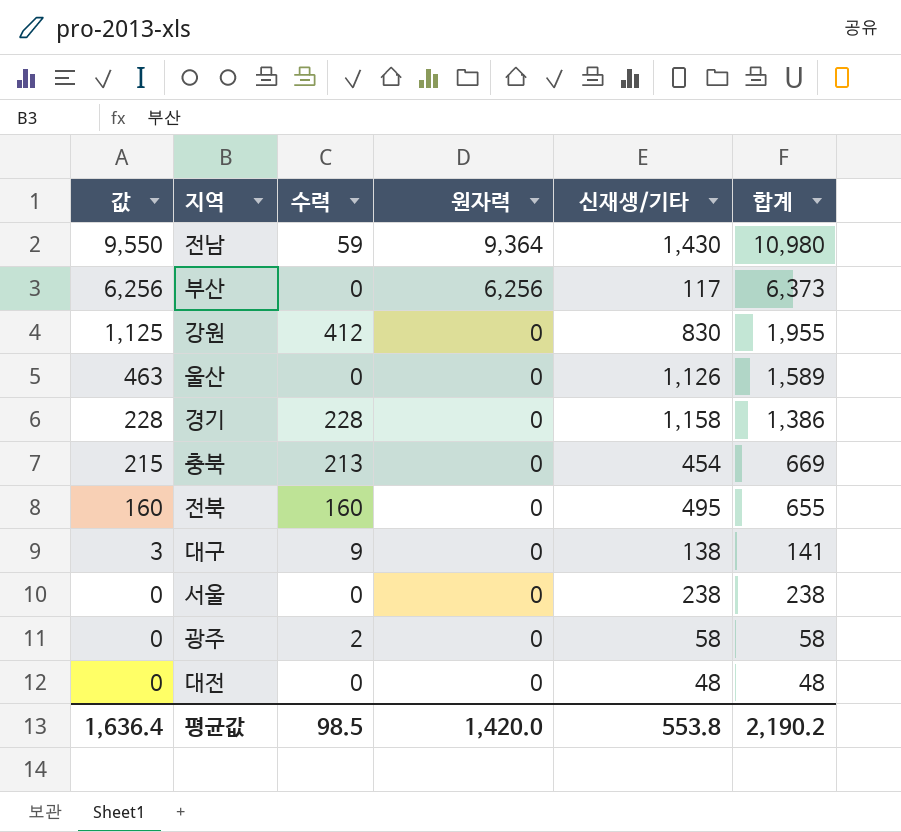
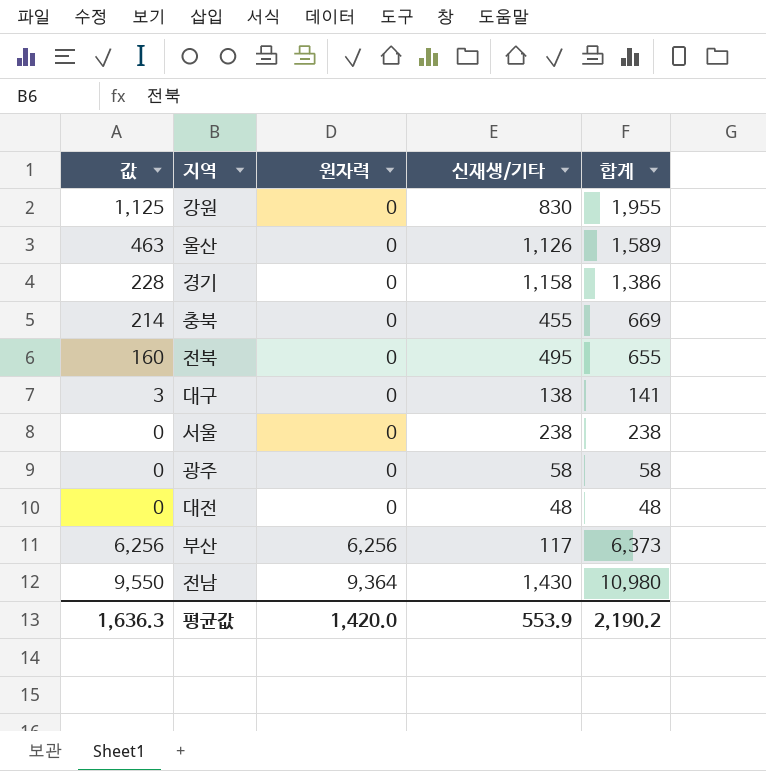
row order: 값 descending -> 원자력 ascending
column 수력 | position: 3 -> none
충북 | 값: 215 -> 214
충북 | 신재생/기타: 454 -> 455
평균값 | 값: 1,636.4 -> 1,636.3
평균값 | 신재생/기타: 553.8 -> 553.9

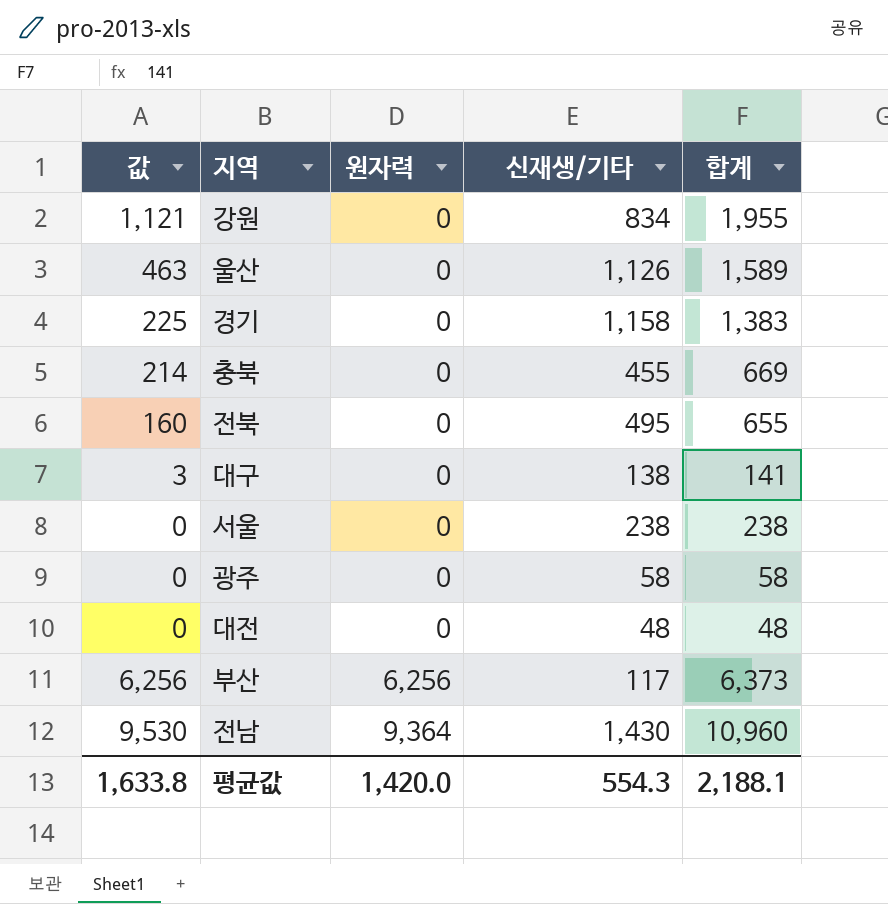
강원 | 값: 1,125 -> 1,121
강원 | 신재생/기타: 830 -> 834
경기 | 값: 228 -> 225
경기 | 합계: 1,386 -> 1,383
전남 | 값: 9,550 -> 9,530
전남 | 합계: 10,980 -> 10,960
평균값 | 값: 1,636.3 -> 1,633.8
평균값 | 신재생/기타: 553.9 -> 554.3
평균값 | 합계: 2,190.2 -> 2,188.1

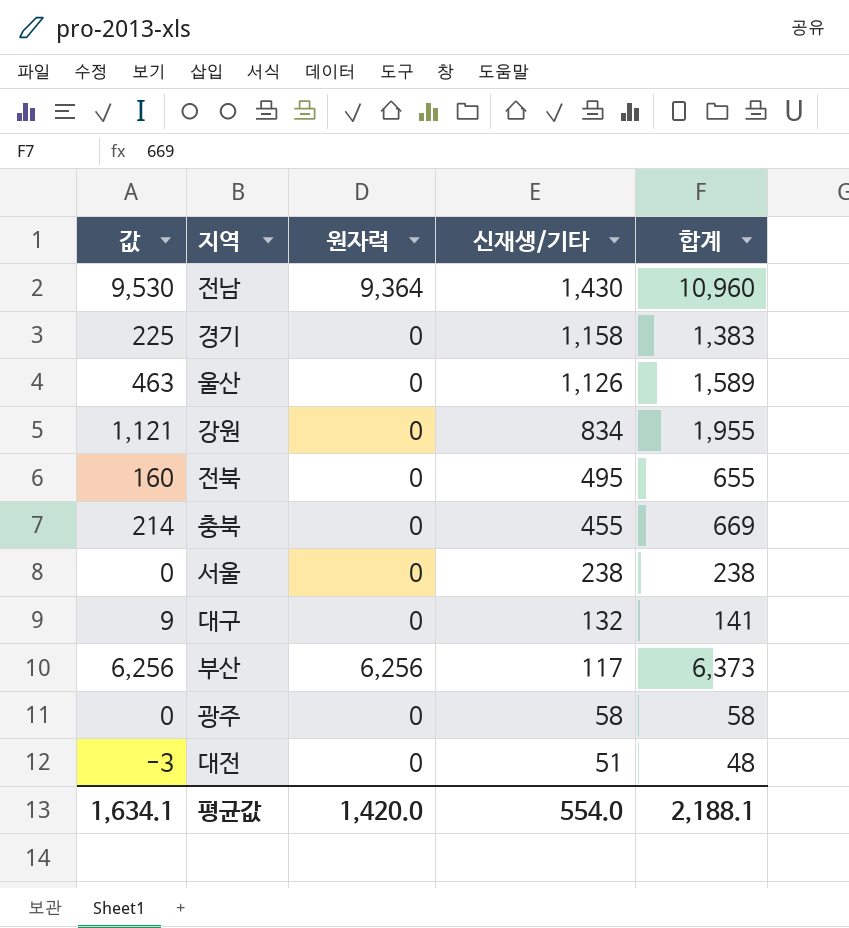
row order: 원자력 ascending -> 신재생/기타 descending
대구 | 값: 3 -> 9
대구 | 신재생/기타: 138 -> 132
대전 | 값: 0 -> -3
대전 | 신재생/기타: 48 -> 51
평균값 | 값: 1,633.8 -> 1,634.1
평균값 | 신재생/기타: 554.3 -> 554.0

